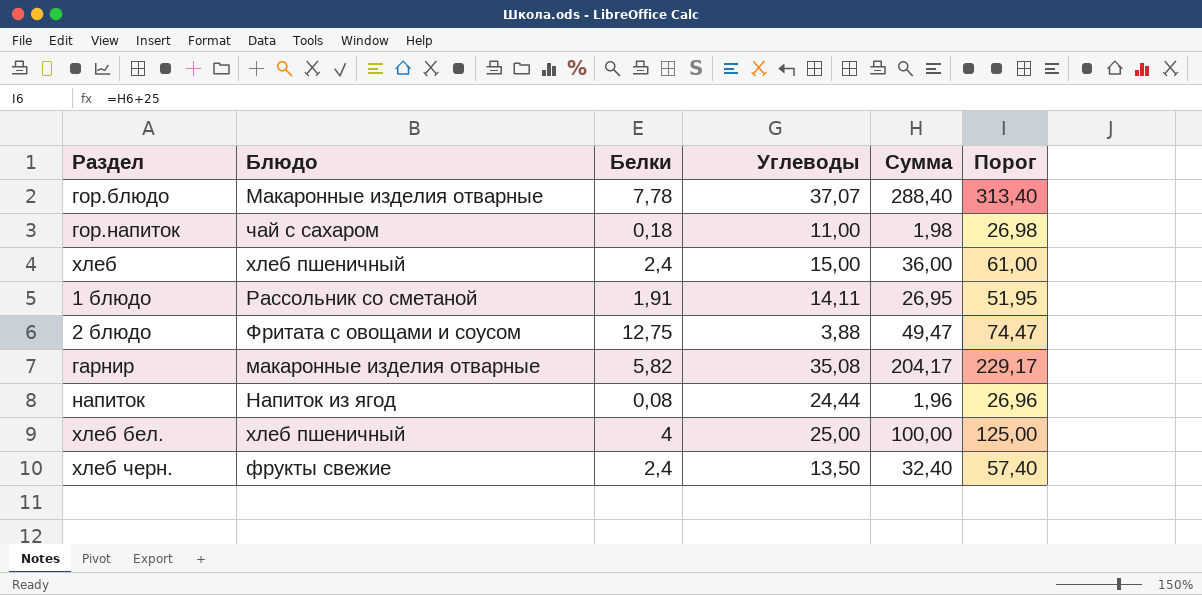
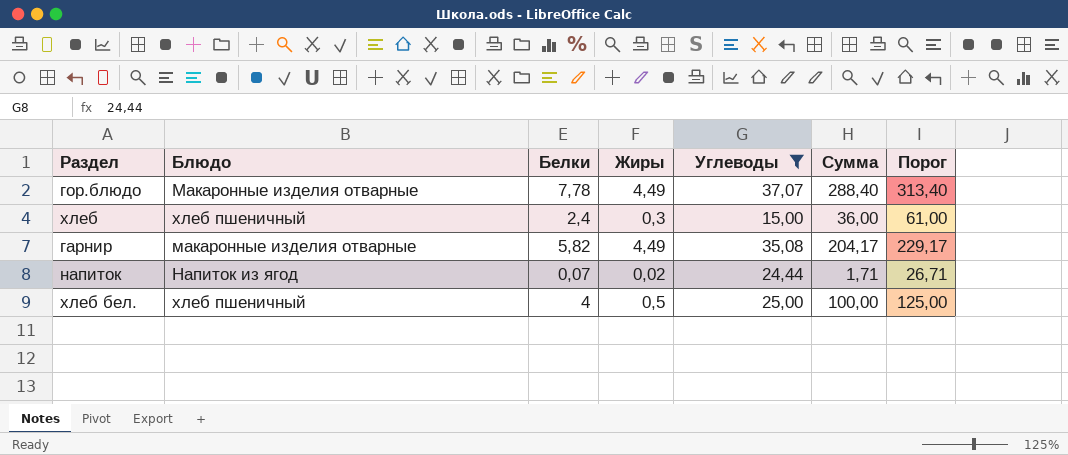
filter: none -> Углеводы >= 15,00
column Жиры | position: none -> 4
напиток | Белки: 0,08 -> 0,07
напиток | Сумма: 1,96 -> 1,71
напиток | Порог: 26,96 -> 26,71

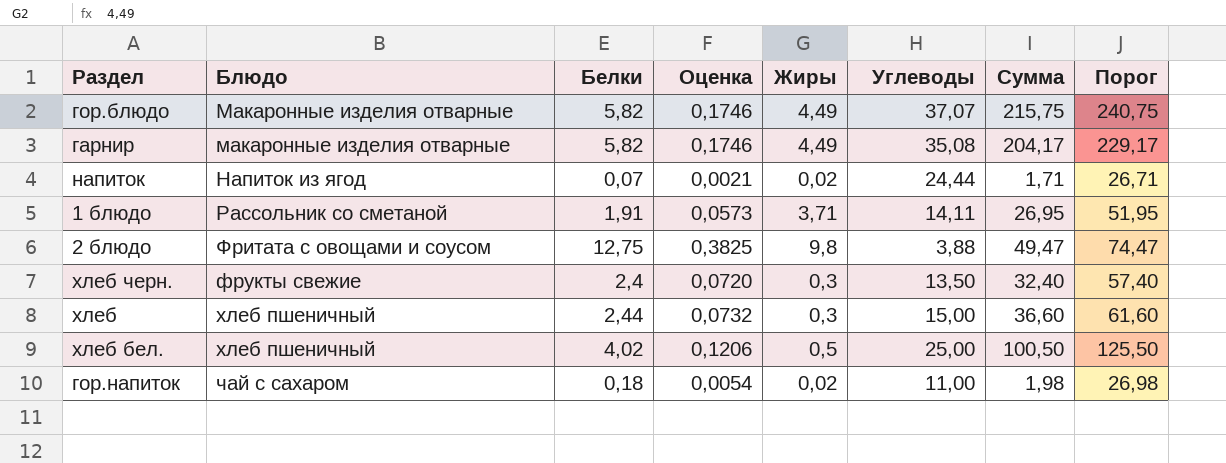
filter: Углеводы >= 15,00 -> none
row order: none -> Блюдо ascending
column Оценка | formula: none -> [Белки] * 0,03
гор.блюдо | Белки: 7,78 -> 5,82
гор.блюдо | Сумма: 288,40 -> 215,75
гор.блюдо | Порог: 313,40 -> 240,75
хлеб | Белки: 2,4 -> 2,44
хлеб | Сумма: 36,00 -> 36,60
хлеб | Порог: 61,00 -> 61,60
хлеб бел. | Белки: 4 -> 4,02
хлеб бел. | Сумма: 100,00 -> 100,50
хлеб бел. | Порог: 125,00 -> 125,50

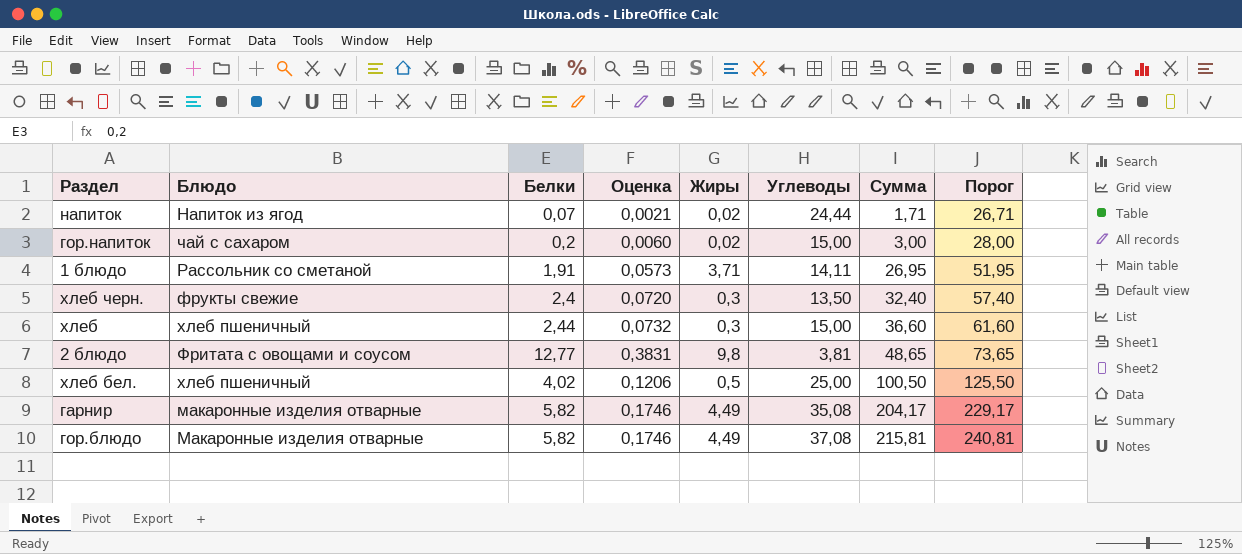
row order: Блюдо ascending -> Сумма ascending
гор.напиток | Белки: 0,18 -> 0,2
гор.напиток | Оценка: 0,0054 -> 0,0060
гор.напиток | Углеводы: 11,00 -> 15,00
гор.напиток | Сумма: 1,98 -> 3,00
гор.напиток | Порог: 26,98 -> 28,00
2 блюдо | Белки: 12,75 -> 12,77
2 блюдо | Оценка: 0,3825 -> 0,3831
2 блюдо | Углеводы: 3,88 -> 3,81
2 блюдо | Сумма: 49,47 -> 48,65
2 блюдо | Порог: 74,47 -> 73,65
гор.блюдо | Углеводы: 37,07 -> 37,08
гор.блюдо | Сумма: 215,75 -> 215,81
гор.блюдо | Порог: 240,75 -> 240,81

